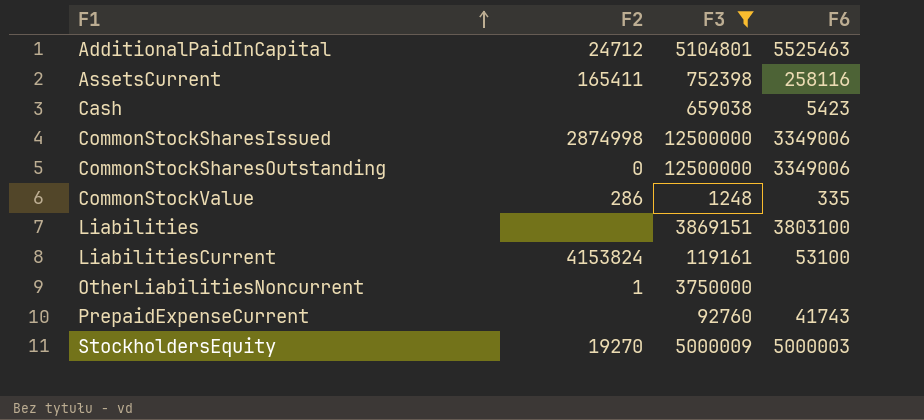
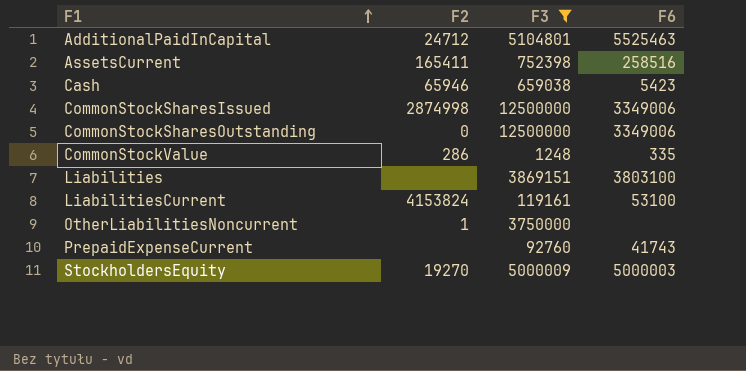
AssetsCurrent | F6: 258116 -> 258516
Cash | F2: none -> 65946

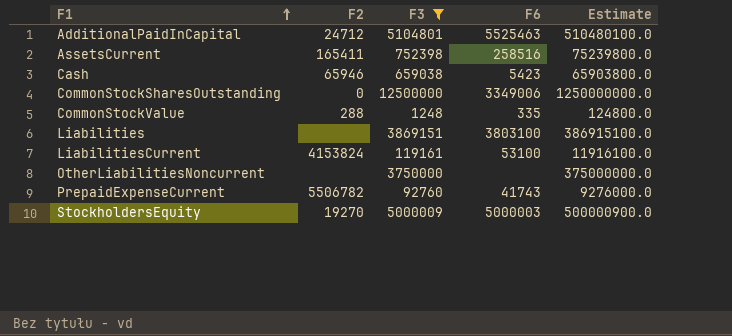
column Estimate | formula: none -> [F3] * 100
row CommonStockSharesIssued: 2874998 | 12500000 | 3349006 -> none
CommonStockValue | F2: 286 -> 288
OtherLiabilitiesNoncurrent | F2: 1 -> none
PrepaidExpenseCurrent | F2: none -> 5506782

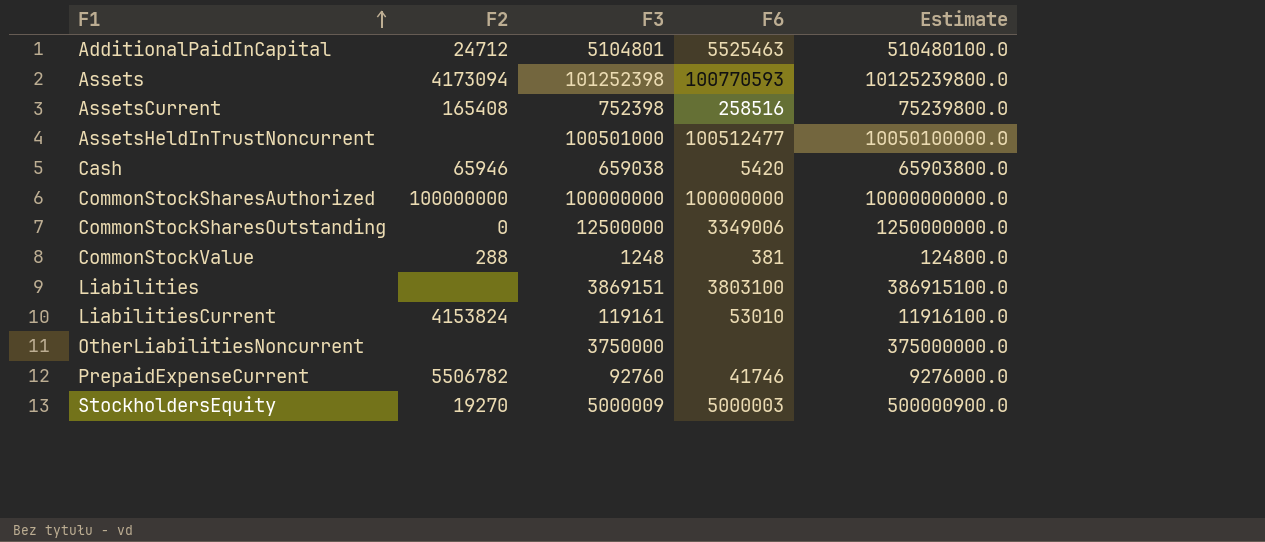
filter: F3 <= 12500000 -> none
AssetsCurrent | F2: 165411 -> 165408
Cash | F6: 5423 -> 5420
CommonStockValue | F6: 335 -> 381
LiabilitiesCurrent | F6: 53100 -> 53010
PrepaidExpenseCurrent | F6: 41743 -> 41746

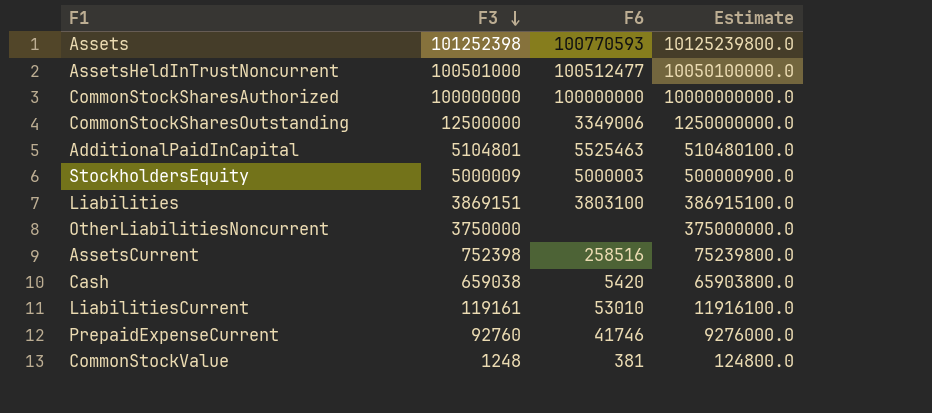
row order: F1 ascending -> F3 descending
column F2 | position: 2 -> none

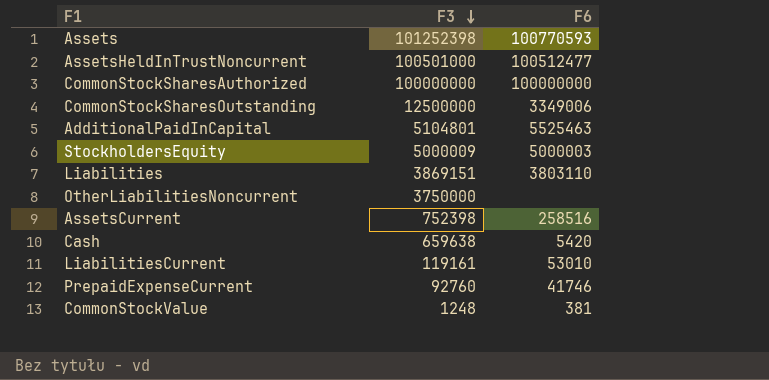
column Estimate | formula: [F3] * 100 -> none
Liabilities | F6: 3803100 -> 3803110
Cash | F3: 659038 -> 659638

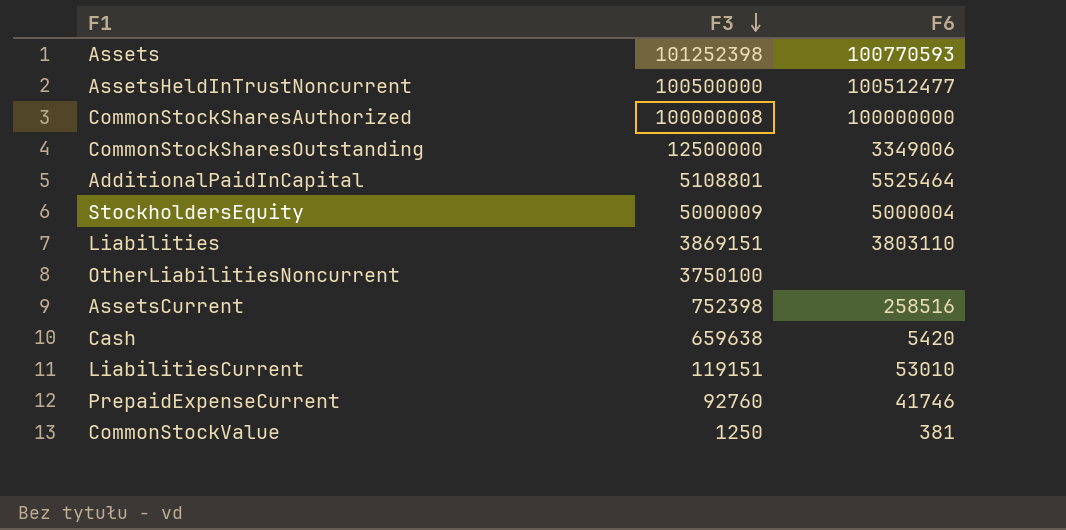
AssetsHeldInTrustNoncurrent | F3: 100501000 -> 100500000
CommonStockSharesAuthorized | F3: 100000000 -> 100000008
AdditionalPaidInCapital | F3: 5104801 -> 5108801
AdditionalPaidInCapital | F6: 5525463 -> 5525464
StockholdersEquity | F6: 5000003 -> 5000004
OtherLiabilitiesNoncurrent | F3: 3750000 -> 3750100
LiabilitiesCurrent | F3: 119161 -> 119151
CommonStockValue | F3: 1248 -> 1250

